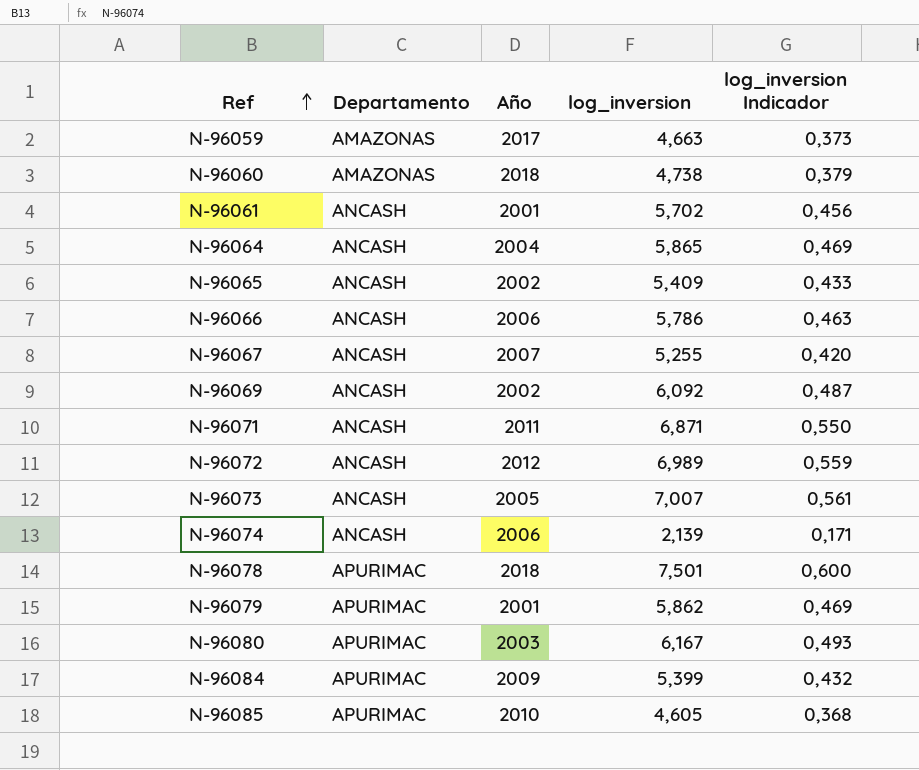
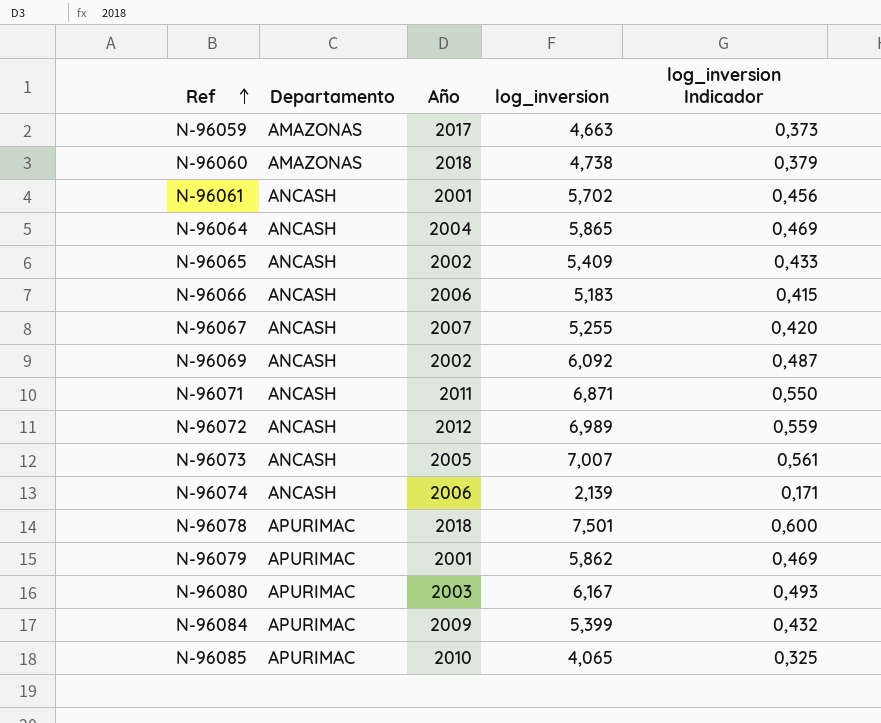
N-96066 | log_inversion: 5,786 -> 5,183
N-96066 | log_inversion Indicador: 0,463 -> 0,415
N-96085 | log_inversion: 4,605 -> 4,065
N-96085 | log_inversion Indicador: 0,368 -> 0,325

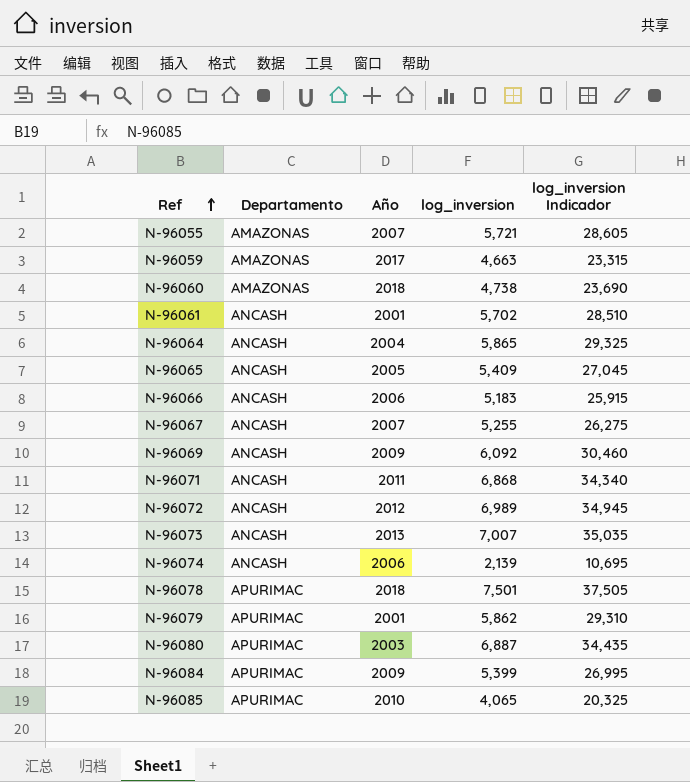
column log_inversion Indicador | formula: [log_inversion] * 0,08 -> [log_inversion] * 5
row N-96055: none -> AMAZONAS | 2007 | 5,721 | 28,605
N-96065 | Año: 2002 -> 2005
N-96069 | Año: 2002 -> 2009
N-96071 | log_inversion: 6,871 -> 6,868
N-96073 | Año: 2005 -> 2013
N-96080 | log_inversion: 6,167 -> 6,887

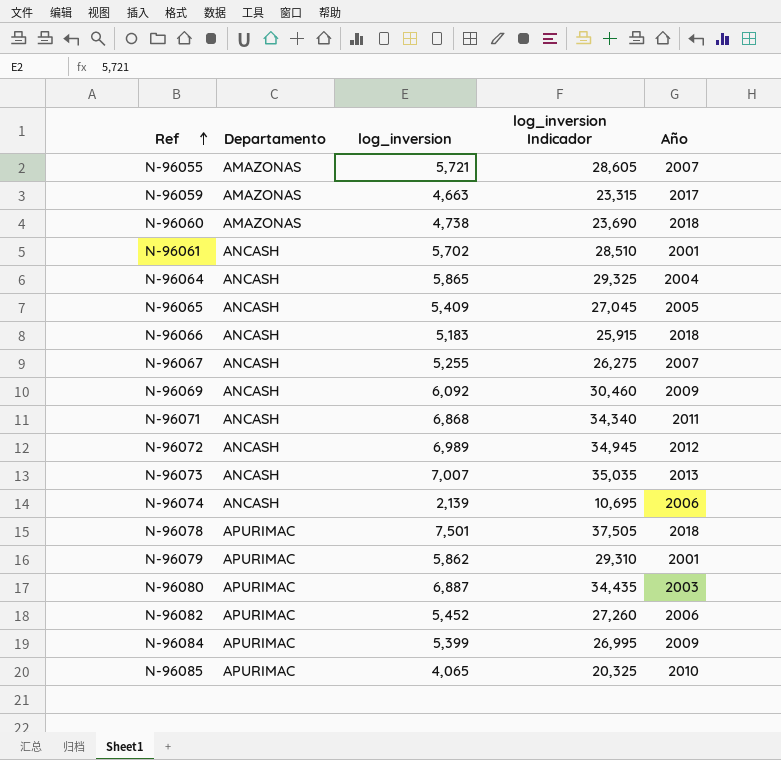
column Año | position: 3 -> 5
N-96066 | Año: 2006 -> 2018
row N-96082: none -> APURIMAC | 5,452 | 27,260 | 2006

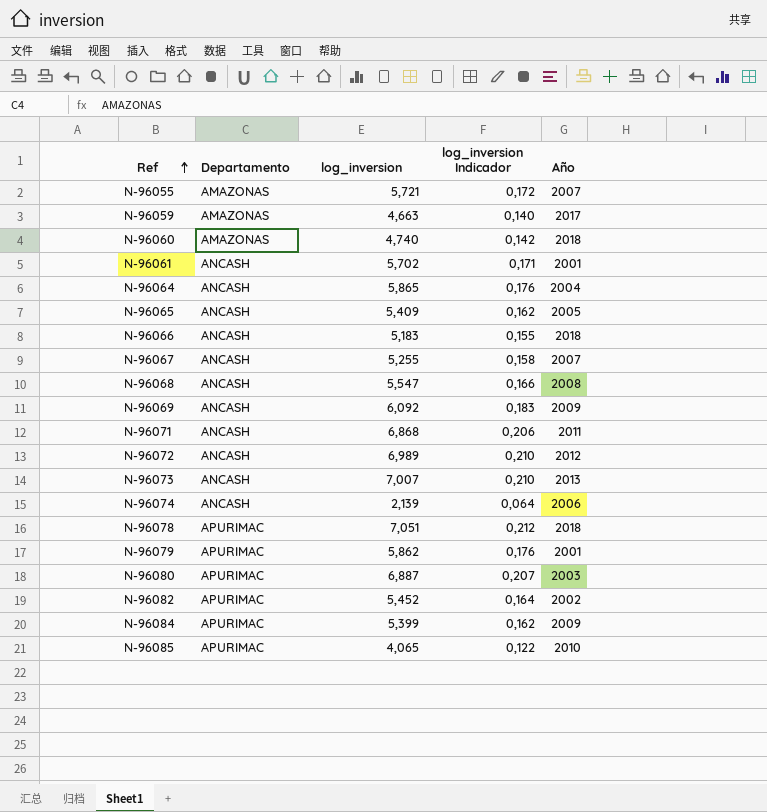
column log_inversion Indicador | formula: [log_inversion] * 5 -> [log_inversion] * 0,03
N-96060 | log_inversion: 4,738 -> 4,740
row N-96068: none -> ANCASH | 5,547 | 0,166 | 2008
N-96078 | log_inversion: 7,501 -> 7,051
N-96082 | Año: 2006 -> 2002

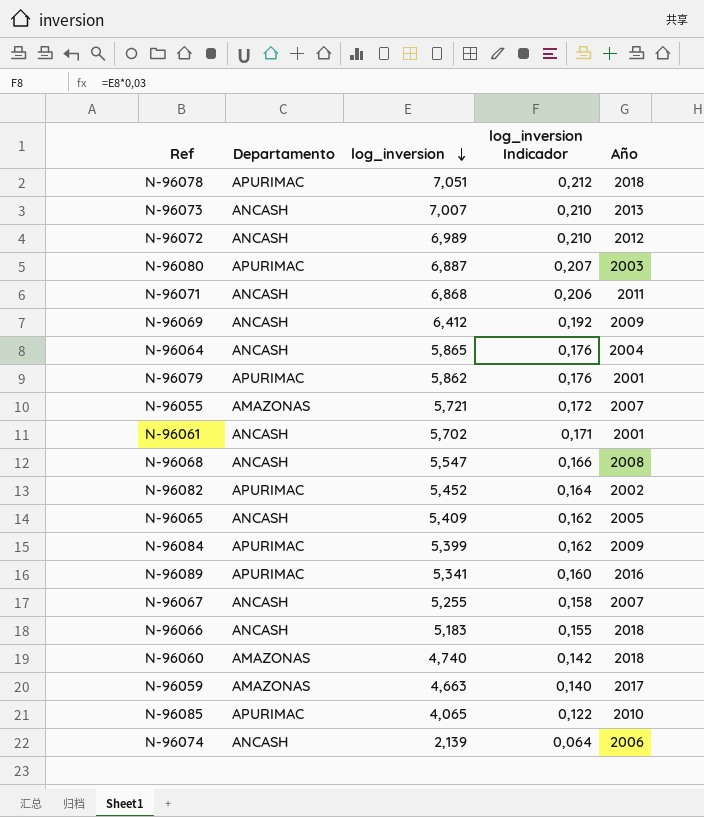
row order: Ref ascending -> log_inversion descending
N-96069 | log_inversion: 6,092 -> 6,412
N-96069 | log_inversion Indicador: 0,183 -> 0,192
row N-96089: none -> APURIMAC | 5,341 | 0,160 | 2016

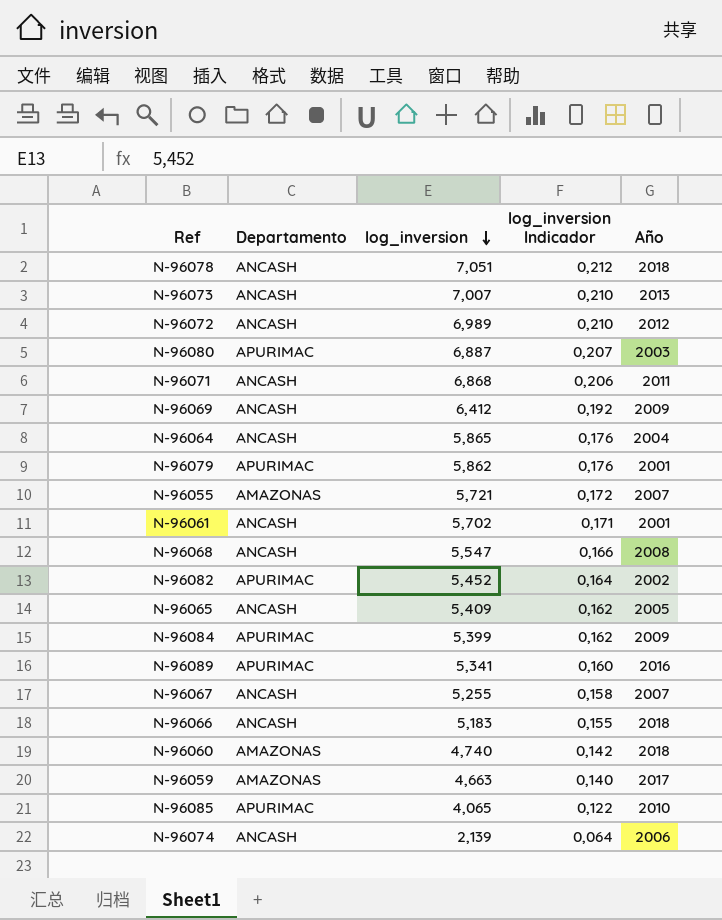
N-96078 | Departamento: APURIMAC -> ANCASH

